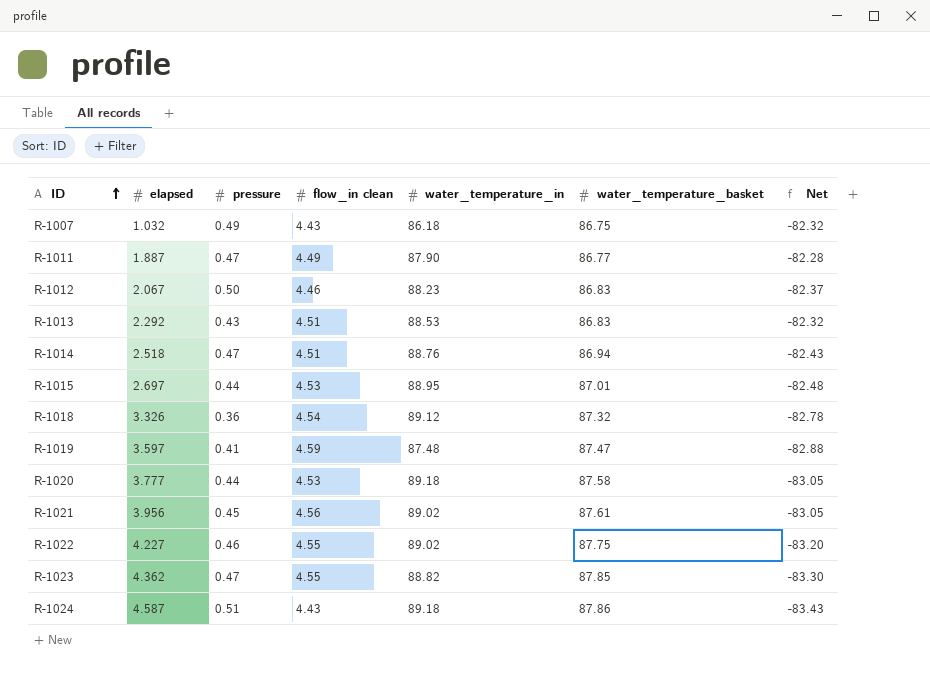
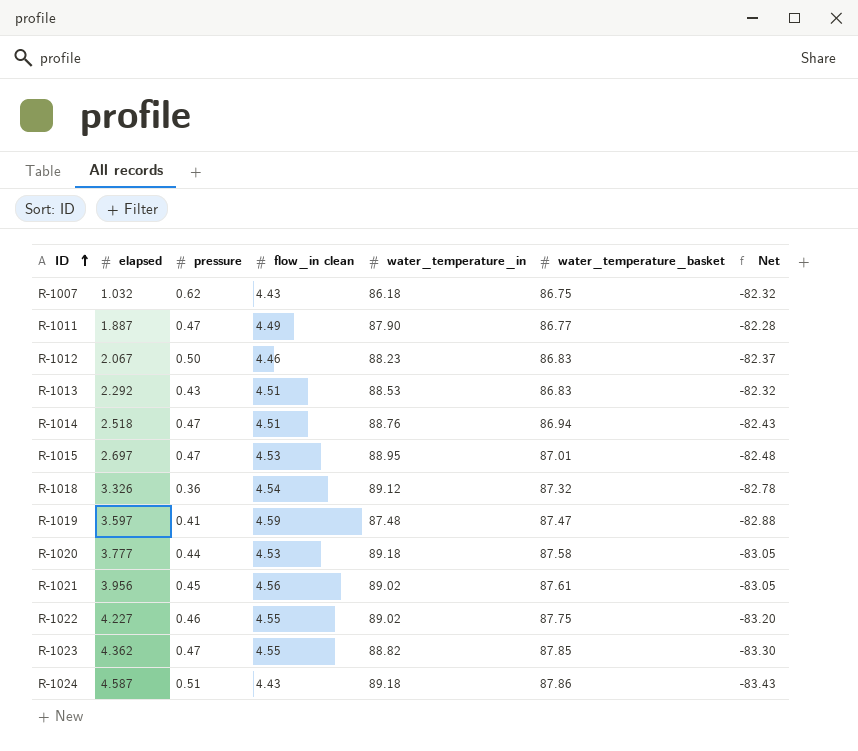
R-1007 | pressure: 0.49 -> 0.62
R-1015 | pressure: 0.44 -> 0.47

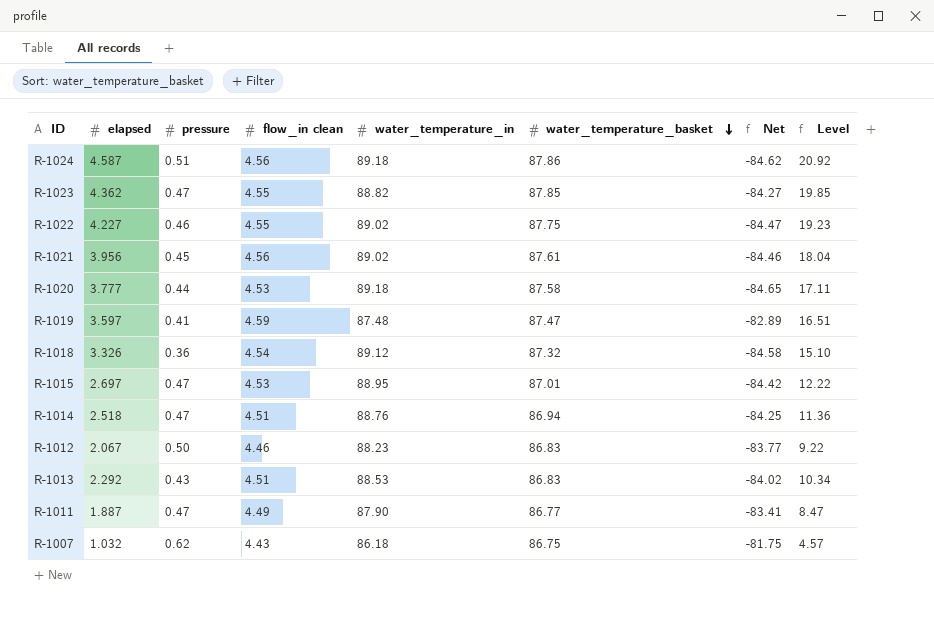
row order: ID ascending -> water_temperature_basket descending
column Net | formula: [flow_in clean] - [water_temperature_basket] -> [flow_in clean] - [water_temperature_in]
column Level | formula: none -> [elapsed] * [flow_in clean]
R-1024 | flow_in clean: 4.43 -> 4.56

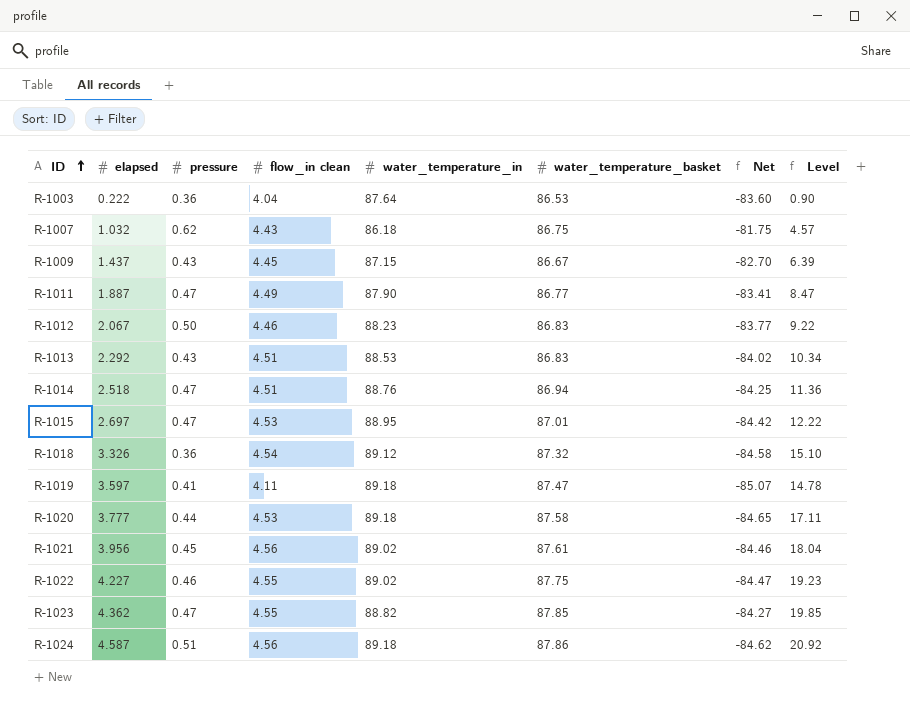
row order: water_temperature_basket descending -> ID ascending
row R-1003: none -> 0.222 | 0.36 | 4.04 | 87.64 | 86.53 | -83.60 | 0.90
row R-1009: none -> 1.437 | 0.43 | 4.45 | 87.15 | 86.67 | -82.70 | 6.39
R-1019 | flow_in clean: 4.59 -> 4.11
R-1019 | water_temperature_in: 87.48 -> 89.18
R-1019 | Net: -82.89 -> -85.07
R-1019 | Level: 16.51 -> 14.78

